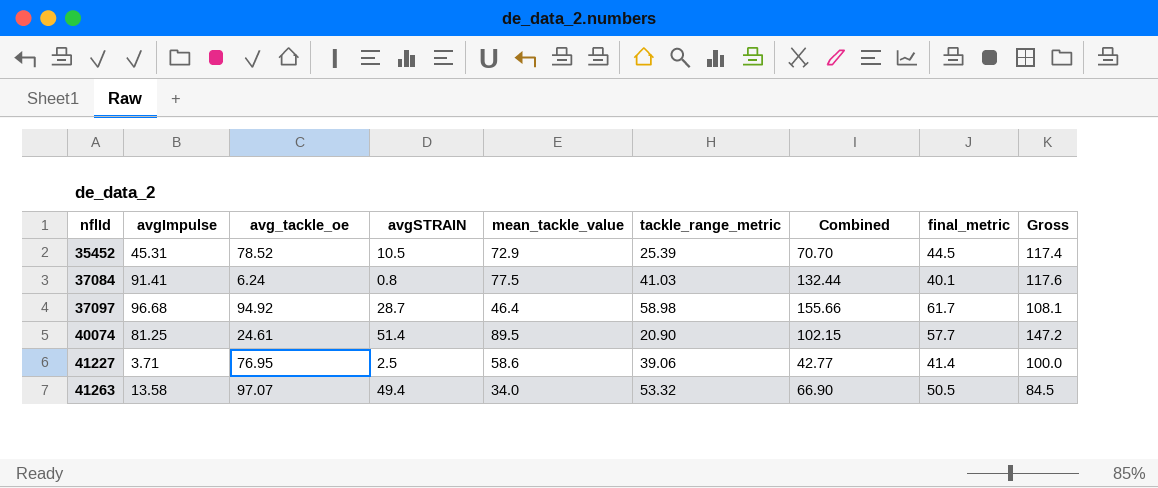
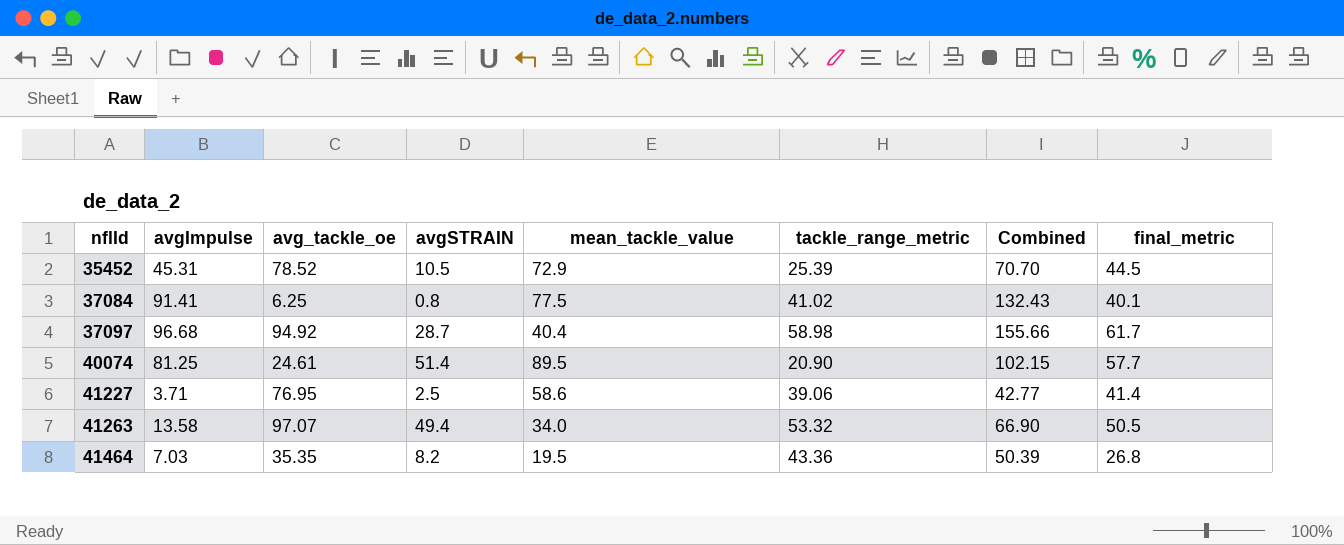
column Gross | formula: [mean_tackle_value] + [final_metric] -> none
37084 | avg_tackle_oe: 6.24 -> 6.25
37084 | tackle_range_metric: 41.03 -> 41.02
37084 | Combined: 132.44 -> 132.43
37097 | mean_tackle_value: 46.4 -> 40.4
row 41464: none -> 7.03 | 35.35 | 8.2 | 19.5 | 43.36 | 50.39 | 26.8

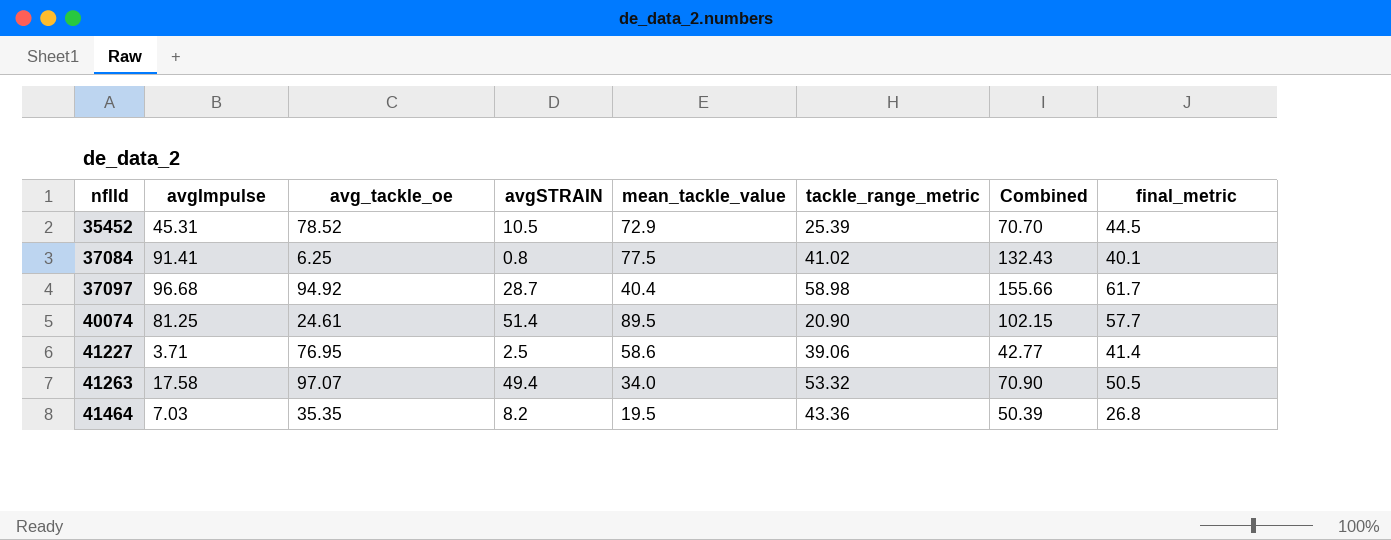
41263 | avgImpulse: 13.58 -> 17.58
41263 | Combined: 66.90 -> 70.90

